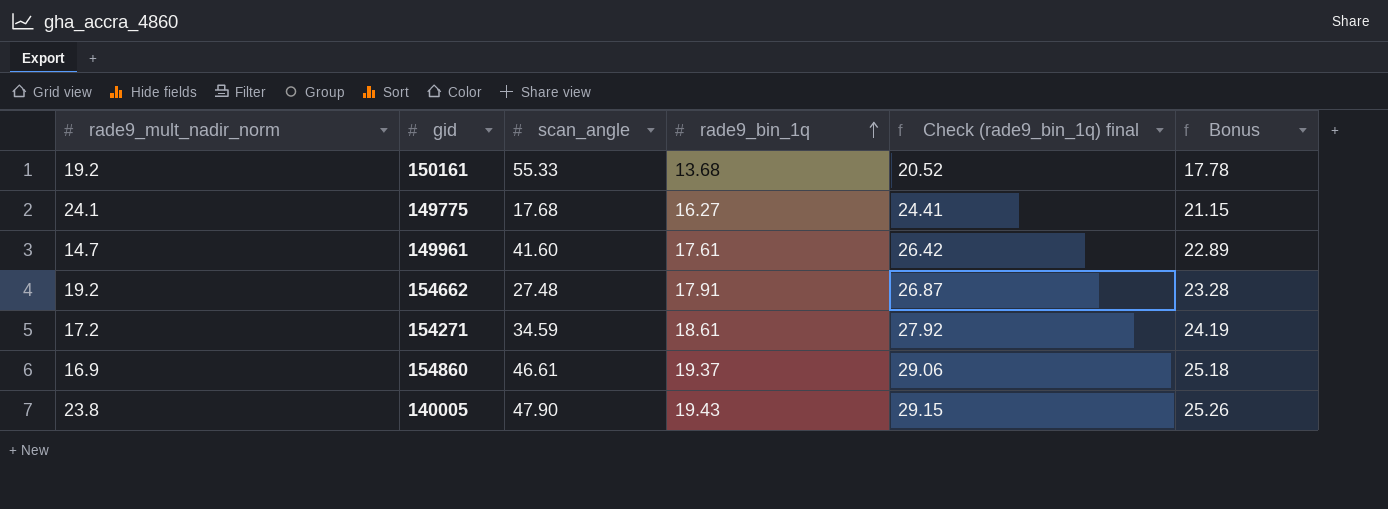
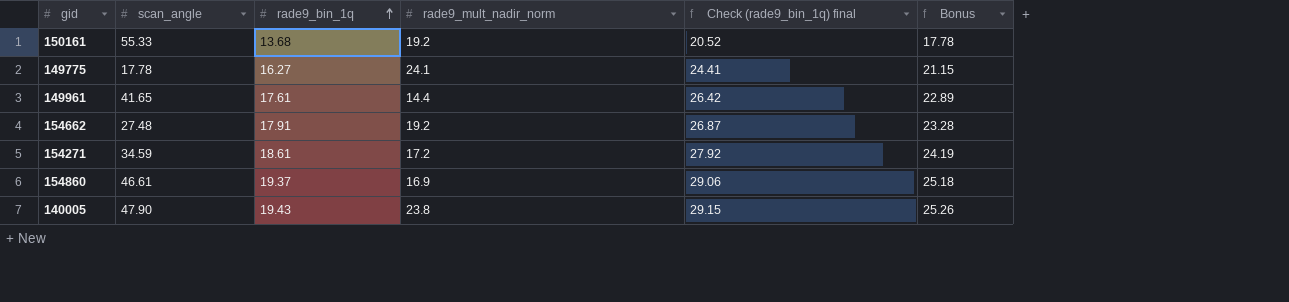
column rade9_mult_nadir_norm | position: 1 -> 4
149775 | scan_angle: 17.68 -> 17.78
149961 | scan_angle: 41.60 -> 41.65
149961 | rade9_mult_nadir_norm: 14.7 -> 14.4

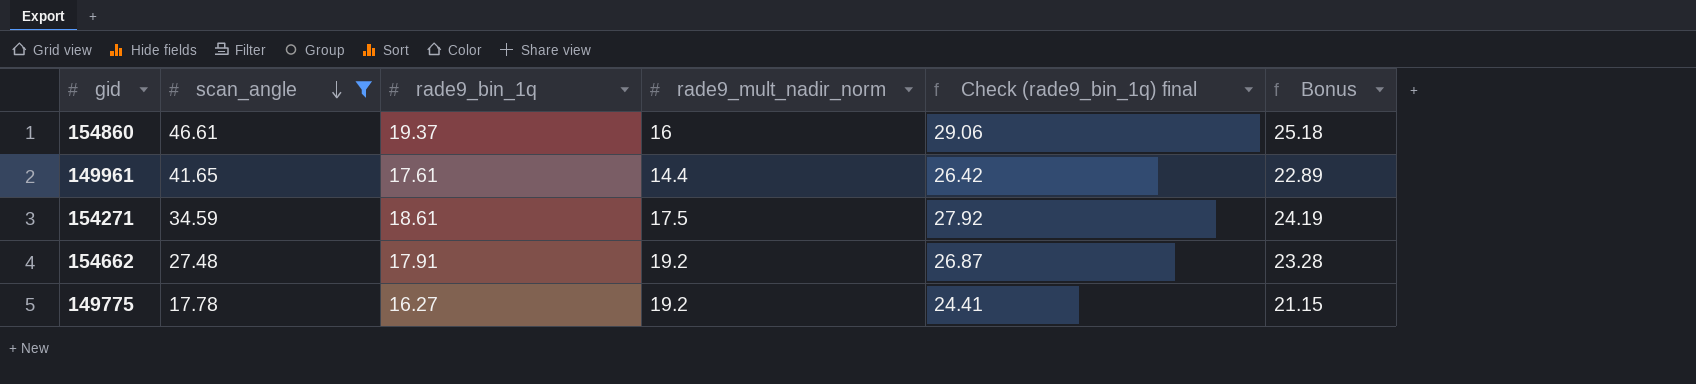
filter: none -> scan_angle <= 46.61
row order: rade9_bin_1q ascending -> scan_angle descending
154860 | rade9_mult_nadir_norm: 16.9 -> 16
154271 | rade9_mult_nadir_norm: 17.2 -> 17.5
149775 | rade9_mult_nadir_norm: 24.1 -> 19.2

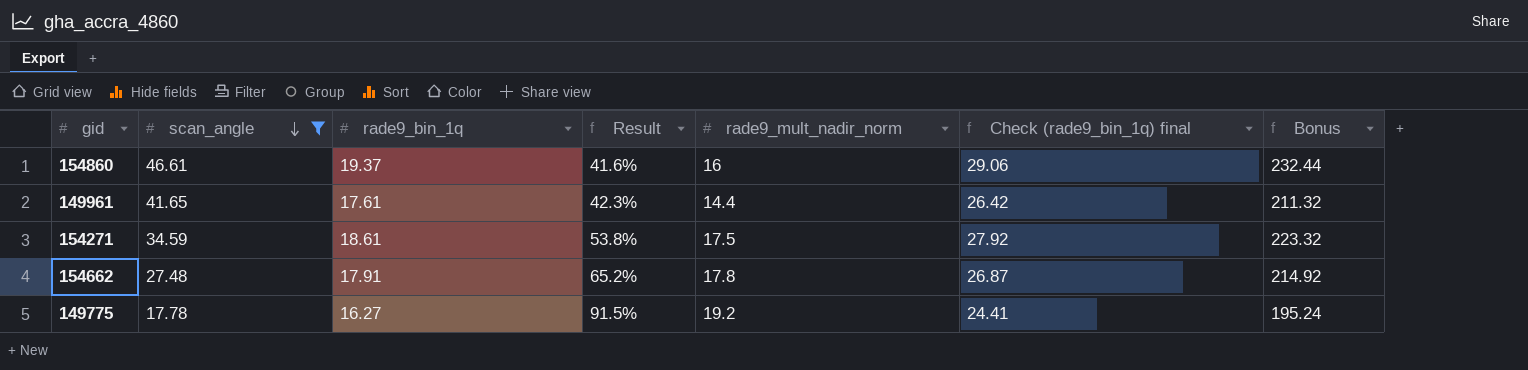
column Result | formula: none -> [rade9_bin_1q] / [scan_angle]
column Bonus | formula: [rade9_bin_1q] * 1.3 -> [rade9_bin_1q] * 12
154662 | rade9_mult_nadir_norm: 19.2 -> 17.8

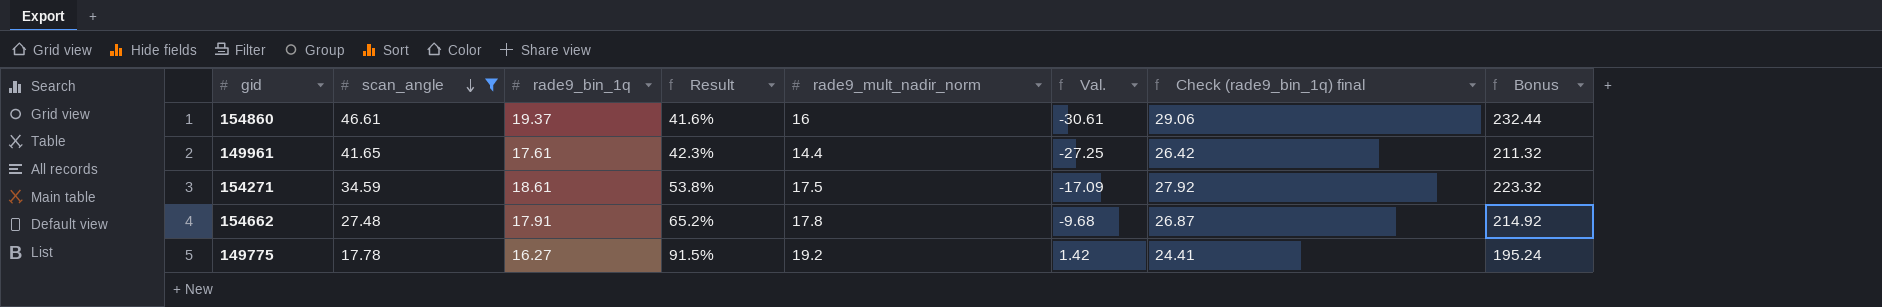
column Val. | formula: none -> [rade9_mult_nadir_norm] - [scan_angle]

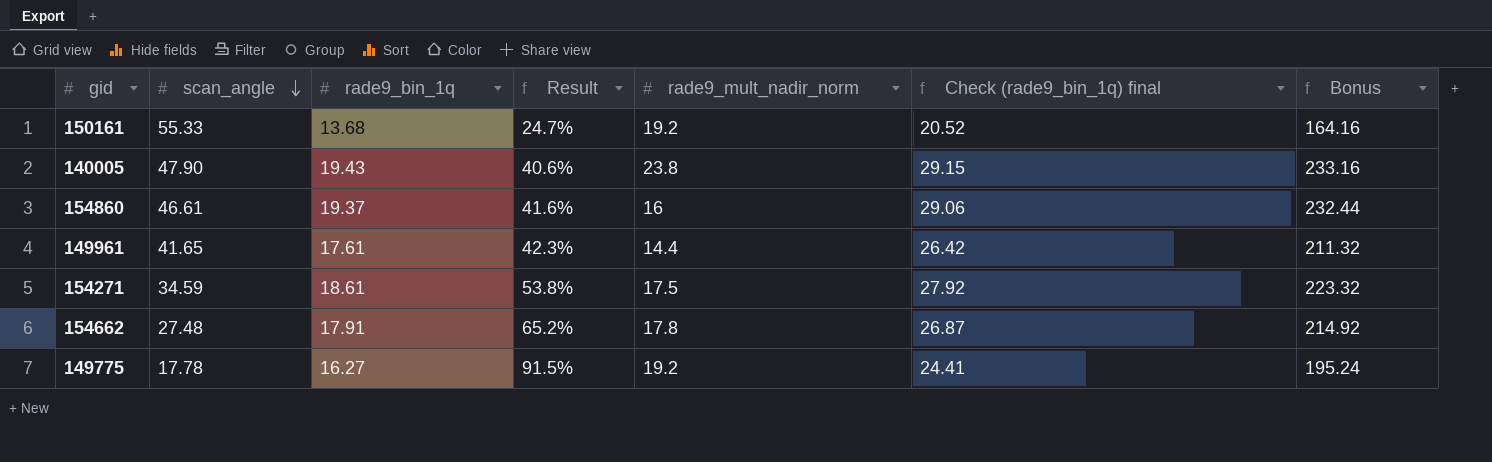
filter: scan_angle <= 46.61 -> none
column Val. | formula: [rade9_mult_nadir_norm] - [scan_angle] -> none

